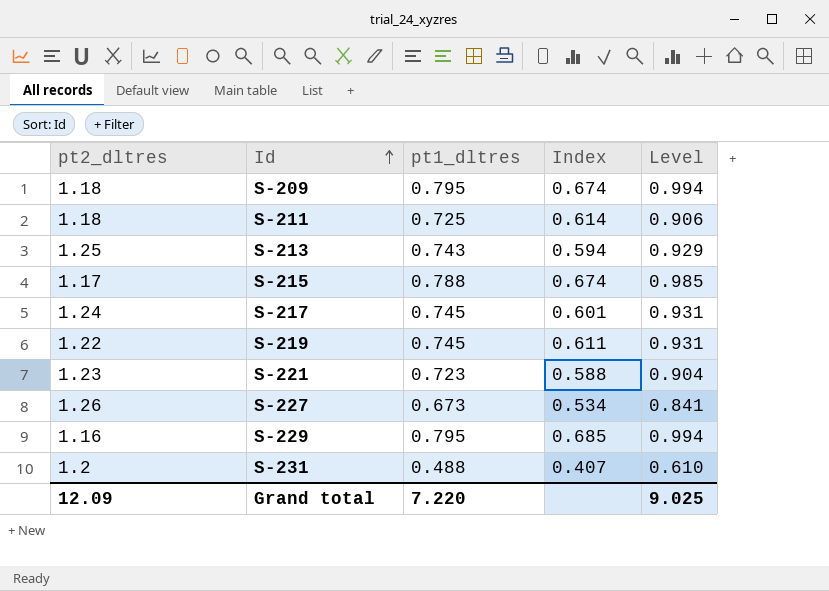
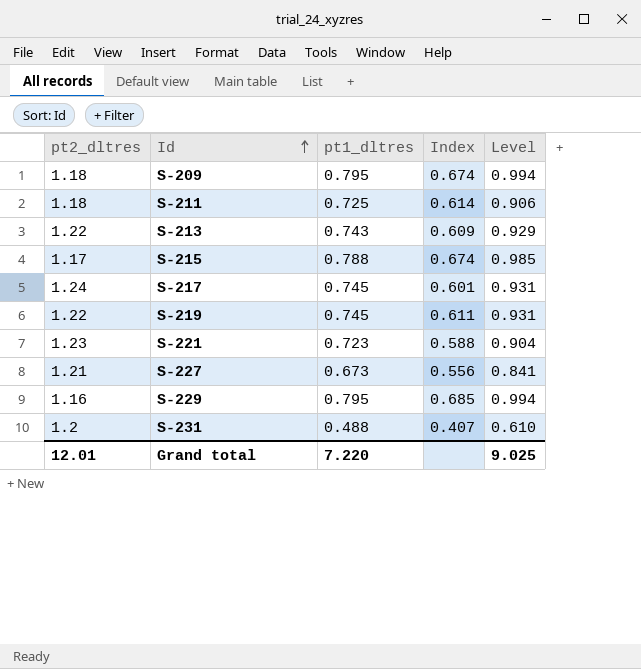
S-213 | pt2_dltres: 1.25 -> 1.22
S-213 | Index: 0.594 -> 0.609
S-227 | pt2_dltres: 1.26 -> 1.21
S-227 | Index: 0.534 -> 0.556
Grand total | pt2_dltres: 12.09 -> 12.01

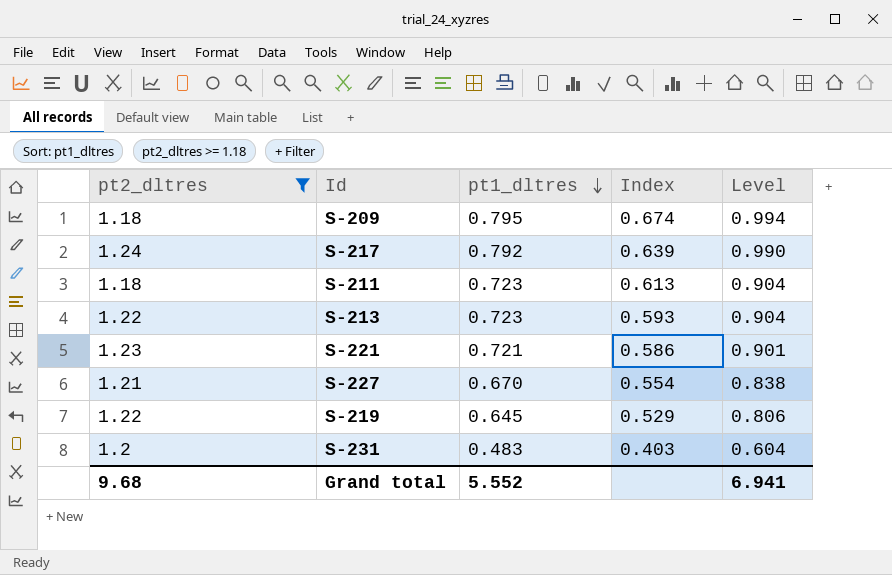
filter: none -> pt2_dltres >= 1.18
row order: Id ascending -> pt1_dltres descending
S-217 | pt1_dltres: 0.745 -> 0.792
S-217 | Index: 0.601 -> 0.639
S-217 | Level: 0.931 -> 0.990
S-211 | pt1_dltres: 0.725 -> 0.723
S-211 | Index: 0.614 -> 0.613
S-211 | Level: 0.906 -> 0.904
S-213 | pt1_dltres: 0.743 -> 0.723
S-213 | Index: 0.609 -> 0.593
S-213 | Level: 0.929 -> 0.904
S-221 | pt1_dltres: 0.723 -> 0.721
S-221 | Index: 0.588 -> 0.586
S-221 | Level: 0.904 -> 0.901
S-227 | pt1_dltres: 0.673 -> 0.670
S-227 | Index: 0.556 -> 0.554
S-227 | Level: 0.841 -> 0.838
S-219 | pt1_dltres: 0.745 -> 0.645
S-219 | Index: 0.611 -> 0.529
S-219 | Level: 0.931 -> 0.806
S-231 | pt1_dltres: 0.488 -> 0.483
S-231 | Index: 0.407 -> 0.403
S-231 | Level: 0.610 -> 0.604
Grand total | pt2_dltres: 12.01 -> 9.68
Grand total | pt1_dltres: 7.220 -> 5.552
Grand total | Level: 9.025 -> 6.941

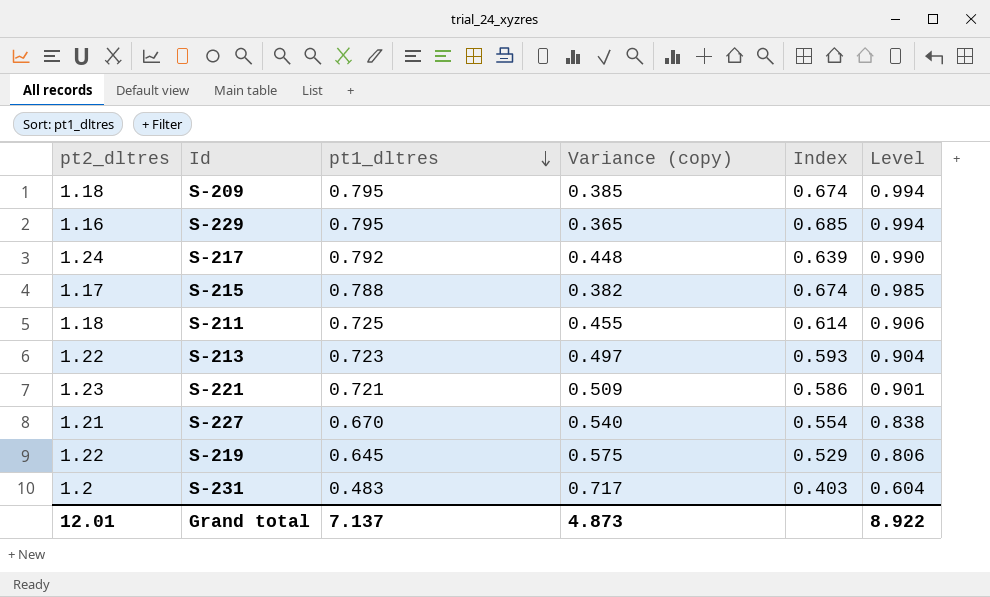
filter: pt2_dltres >= 1.18 -> none
column Variance (copy) | formula: none -> [pt2_dltres] - [pt1_dltres]
S-211 | pt1_dltres: 0.723 -> 0.725
S-211 | Index: 0.613 -> 0.614
S-211 | Level: 0.904 -> 0.906
Grand total | pt2_dltres: 9.68 -> 12.01
Grand total | pt1_dltres: 5.552 -> 7.137
Grand total | Level: 6.941 -> 8.922

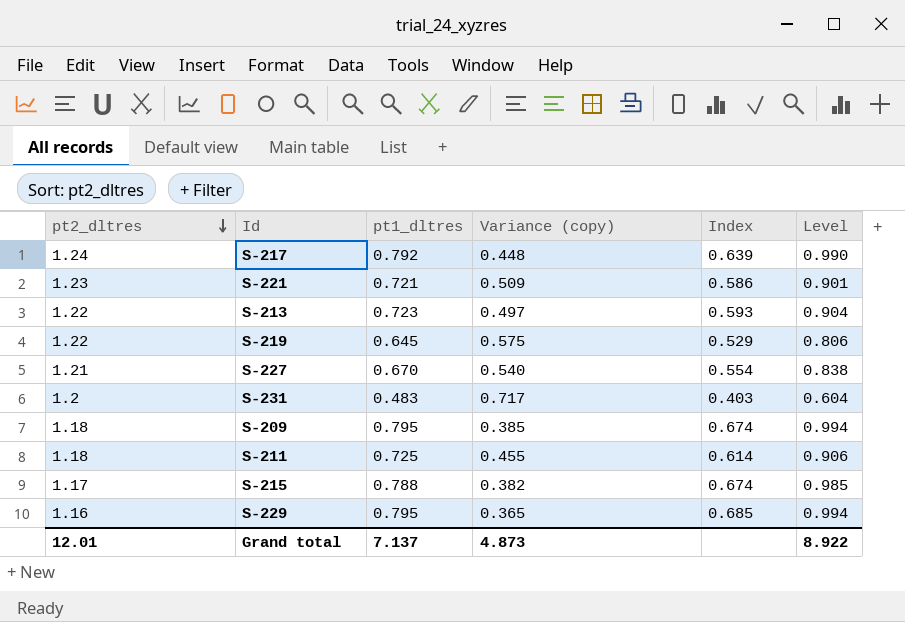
row order: pt1_dltres descending -> pt2_dltres descending

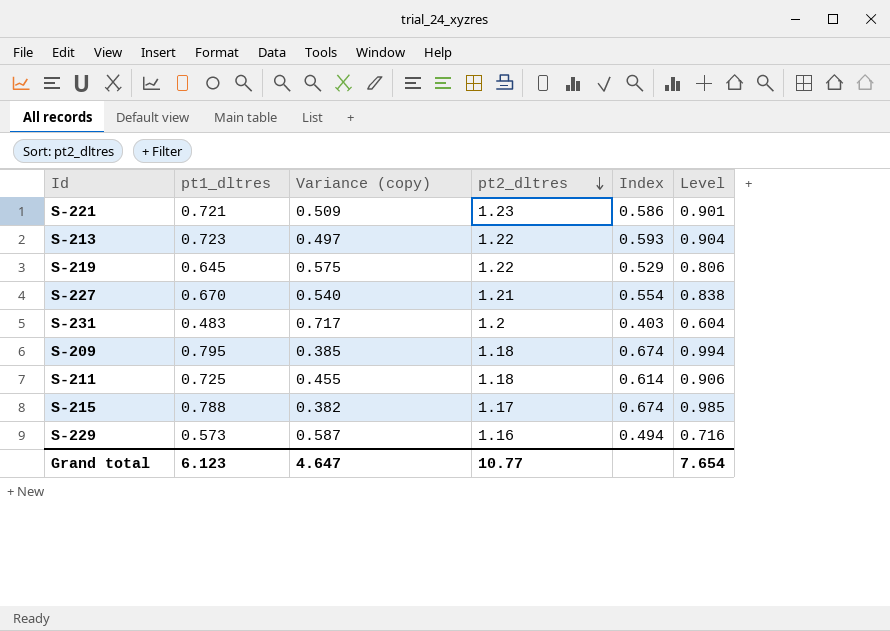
column pt2_dltres | position: 1 -> 4
row S-217: 1.24 | 0.792 | 0.448 | 0.639 | 0.990 -> none
S-229 | pt1_dltres: 0.795 -> 0.573
S-229 | Variance (copy): 0.365 -> 0.587
S-229 | Index: 0.685 -> 0.494
S-229 | Level: 0.994 -> 0.716
Grand total | pt1_dltres: 7.137 -> 6.123
Grand total | Variance (copy): 4.873 -> 4.647
Grand total | pt2_dltres: 12.01 -> 10.77
Grand total | Level: 8.922 -> 7.654

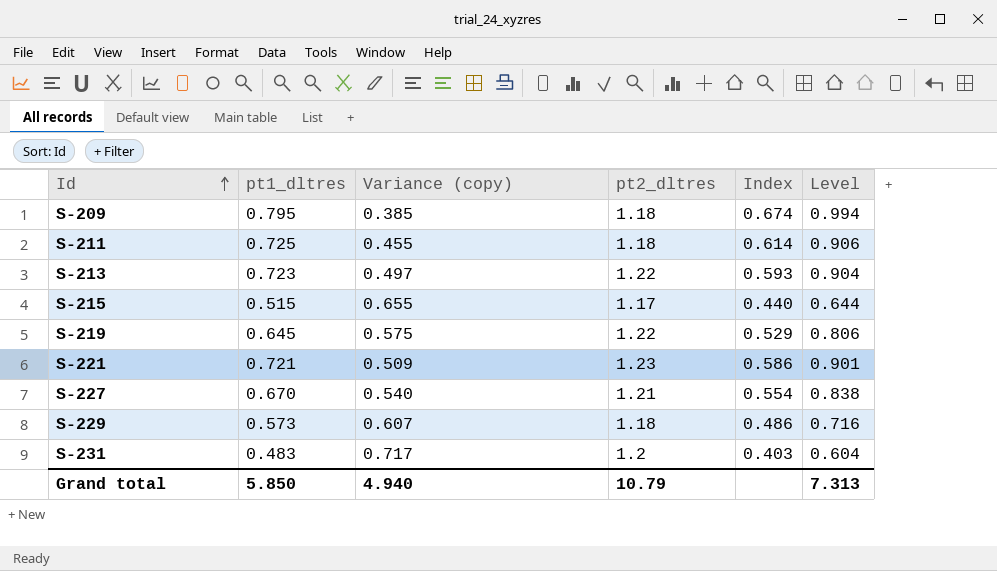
row order: pt2_dltres descending -> Id ascending
S-215 | pt1_dltres: 0.788 -> 0.515
S-215 | Variance (copy): 0.382 -> 0.655
S-215 | Index: 0.674 -> 0.440
S-215 | Level: 0.985 -> 0.644
S-229 | Variance (copy): 0.587 -> 0.607
S-229 | pt2_dltres: 1.16 -> 1.18
S-229 | Index: 0.494 -> 0.486
Grand total | pt1_dltres: 6.123 -> 5.850
Grand total | Variance (copy): 4.647 -> 4.940
Grand total | pt2_dltres: 10.77 -> 10.79
Grand total | Level: 7.654 -> 7.313

